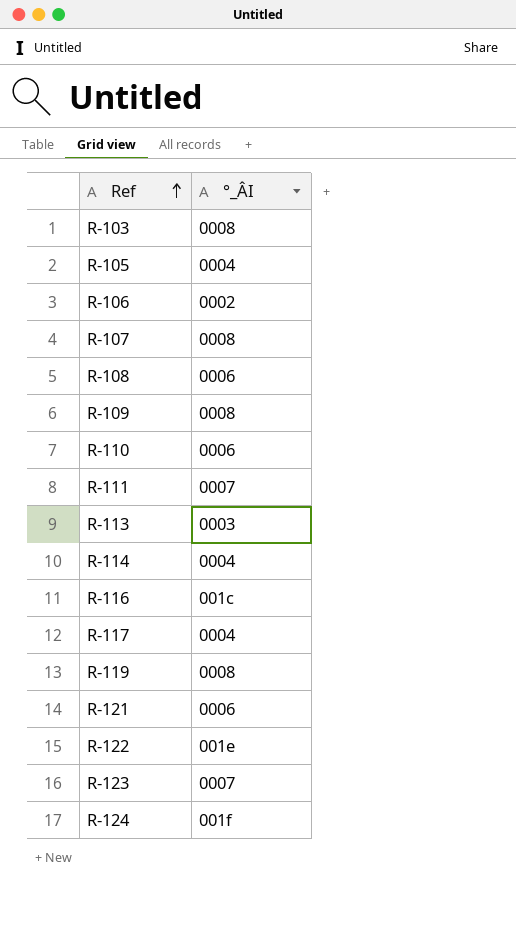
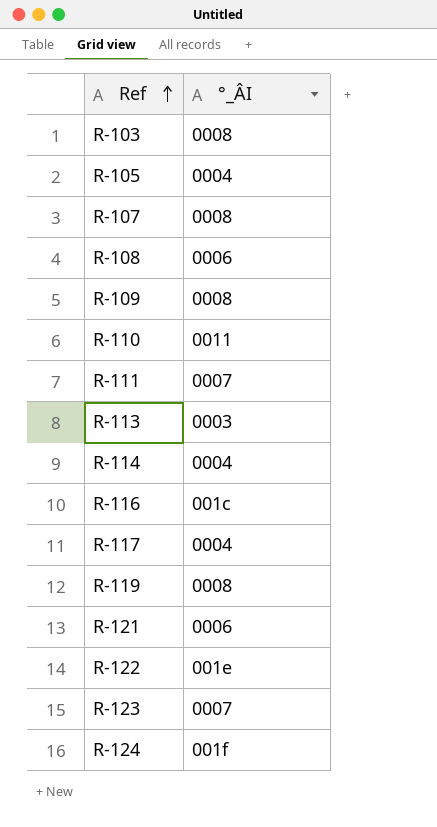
row R-106: 0002 -> none
R-110 | °_ÂI: 0006 -> 0011

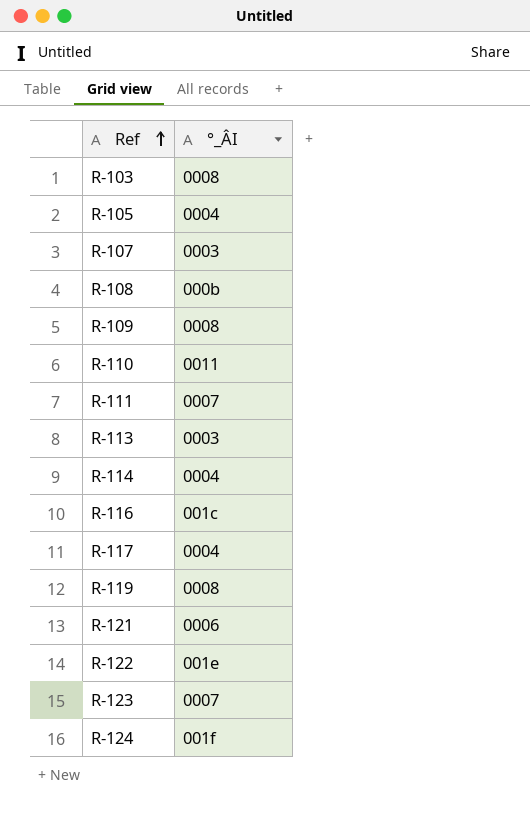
R-107 | °_ÂI: 0008 -> 0003
R-108 | °_ÂI: 0006 -> 000b

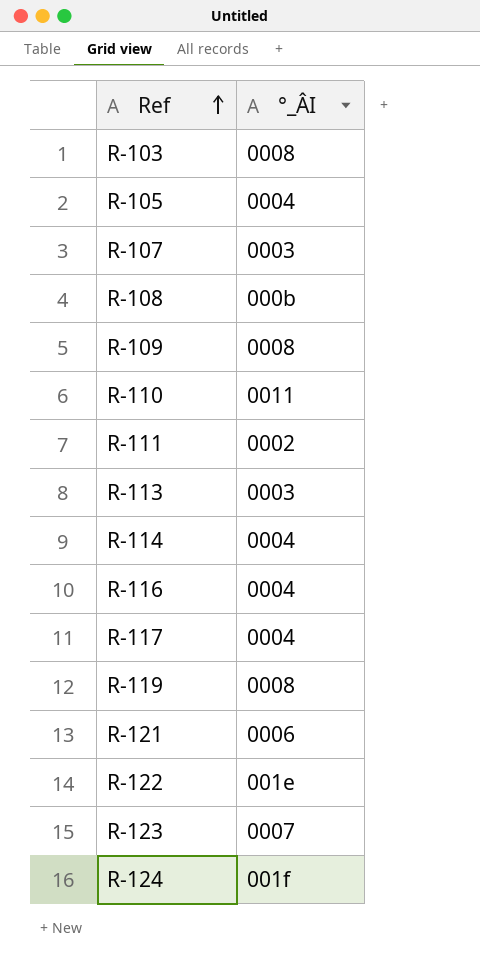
R-111 | °_ÂI: 0007 -> 0002
R-116 | °_ÂI: 001c -> 0004

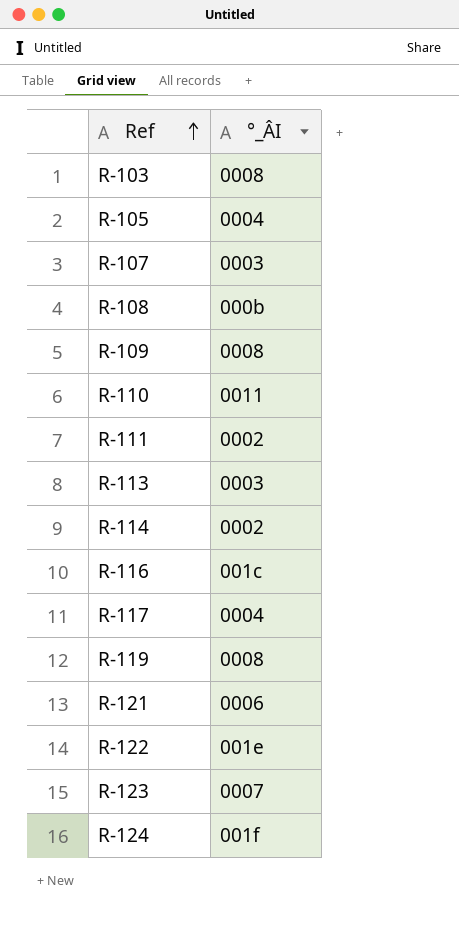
R-114 | °_ÂI: 0004 -> 0002
R-116 | °_ÂI: 0004 -> 001c

